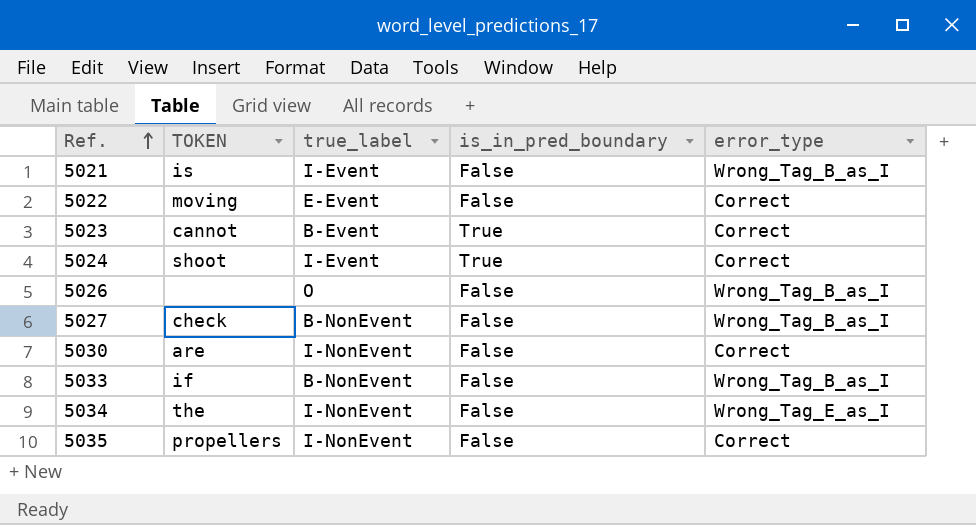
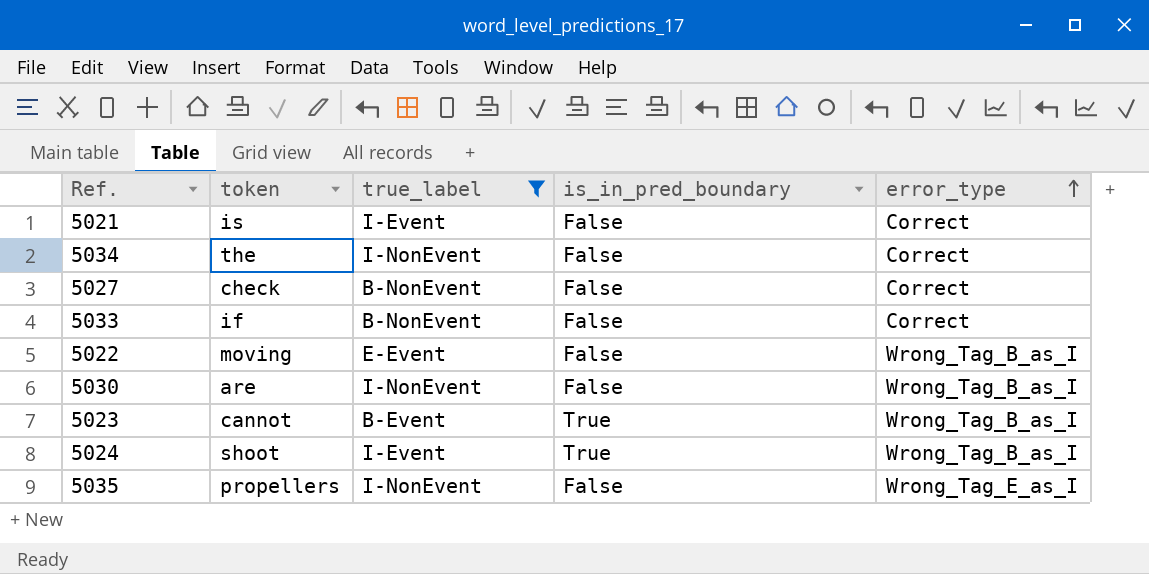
filter: none -> true_label != O
row order: Ref. ascending -> error_type ascending
column name: TOKEN -> token
5021 | error_type: Wrong_Tag_B_as_I -> Correct
5034 | error_type: Wrong_Tag_E_as_I -> Correct
5027 | error_type: Wrong_Tag_B_as_I -> Correct
5033 | error_type: Wrong_Tag_B_as_I -> Correct
5022 | error_type: Correct -> Wrong_Tag_B_as_I
5030 | error_type: Correct -> Wrong_Tag_B_as_I
5023 | error_type: Correct -> Wrong_Tag_B_as_I
5024 | error_type: Correct -> Wrong_Tag_B_as_I
5035 | error_type: Correct -> Wrong_Tag_E_as_I

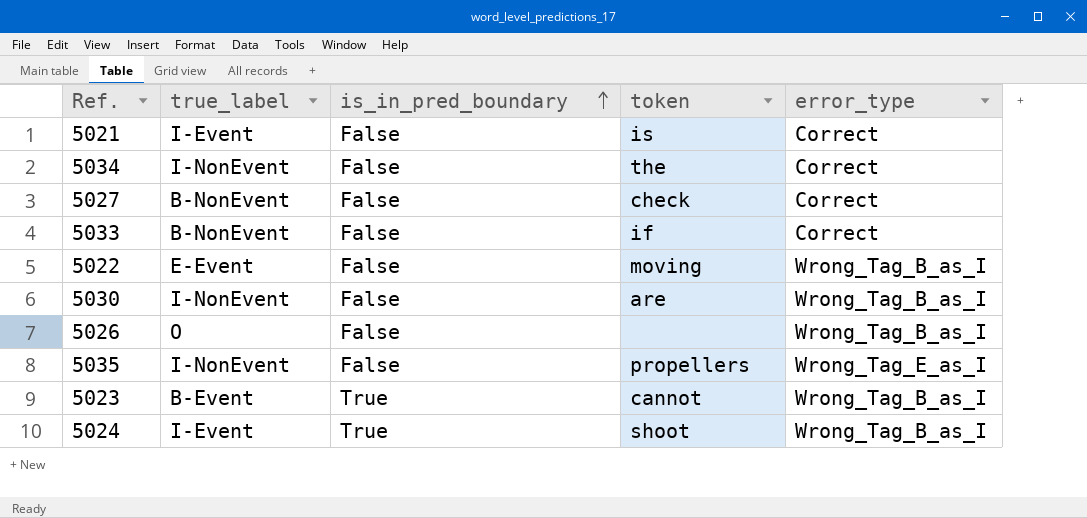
filter: true_label != O -> none
row order: error_type ascending -> is_in_pred_boundary ascending
column token | position: 2 -> 4

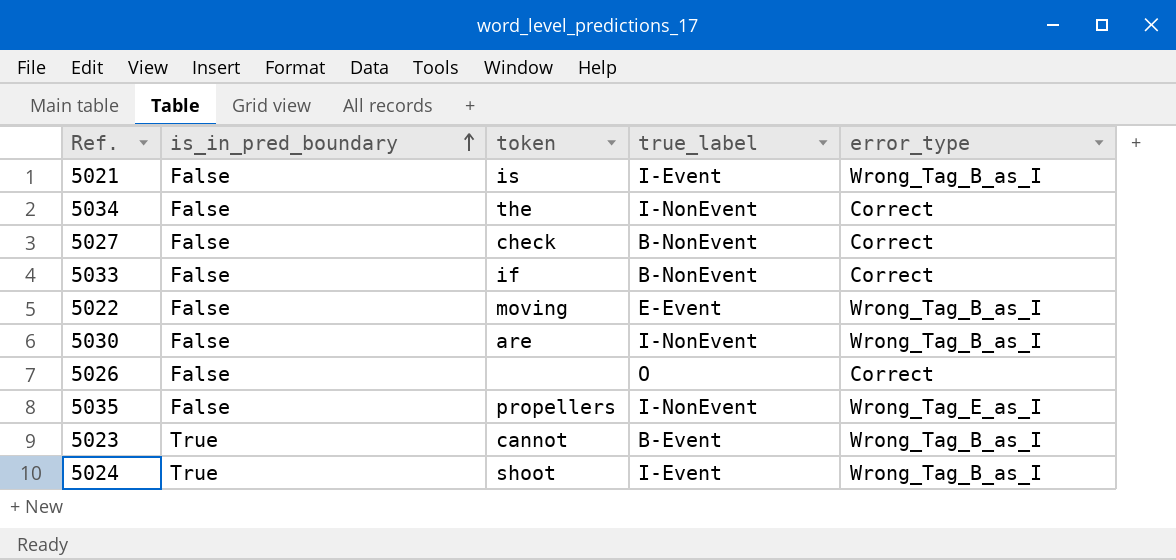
column true_label | position: 2 -> 4
5021 | error_type: Correct -> Wrong_Tag_B_as_I
5026 | error_type: Wrong_Tag_B_as_I -> Correct

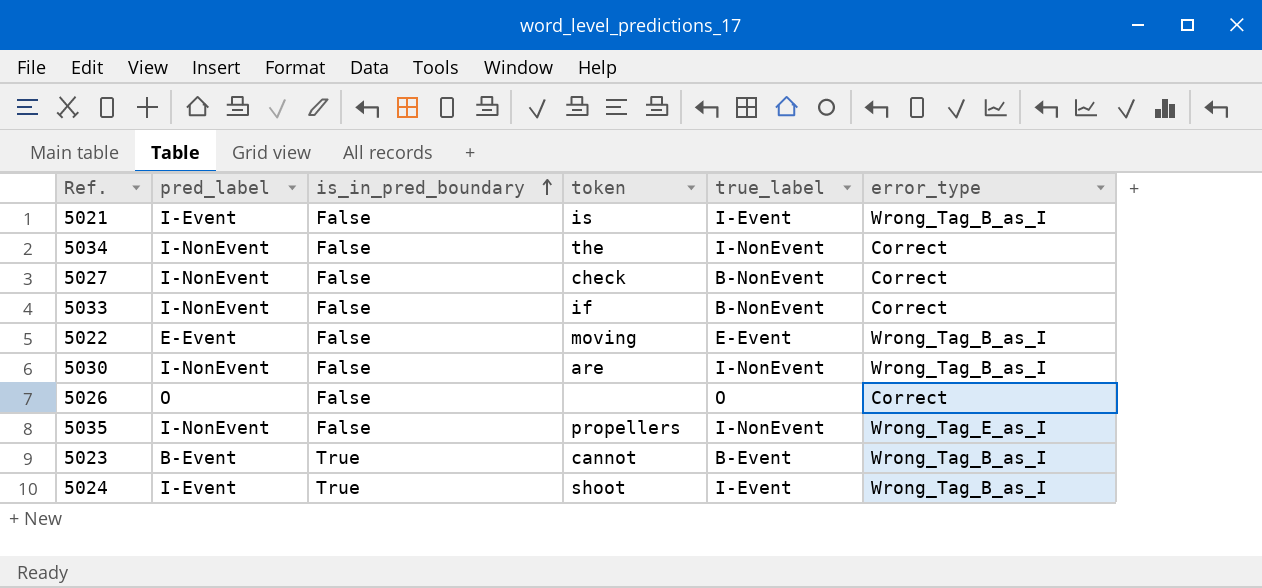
column pred_label | position: none -> 2

